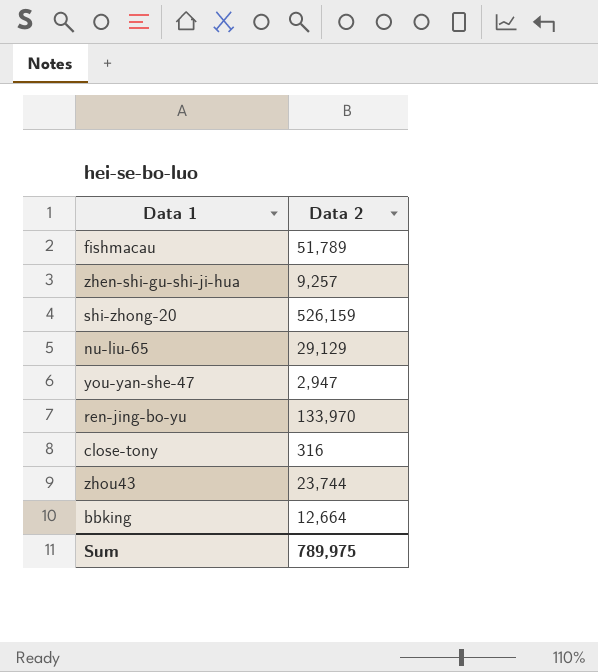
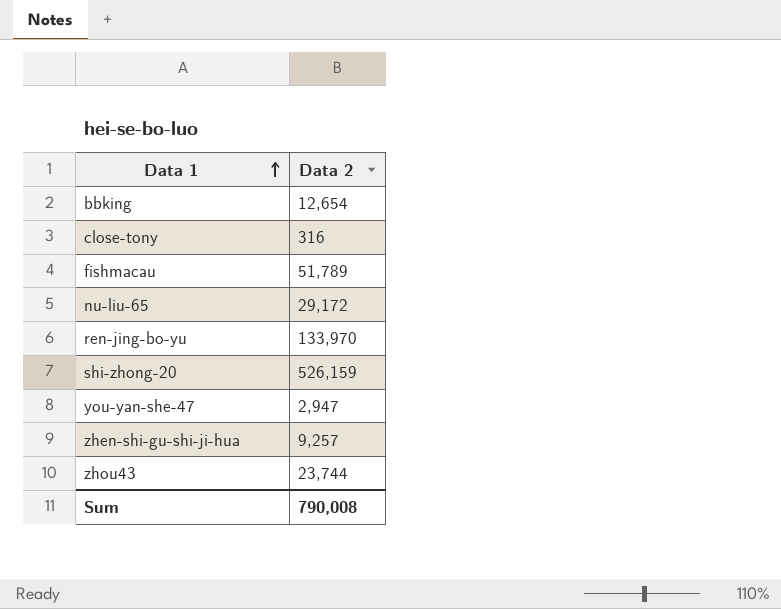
row order: none -> Data 1 ascending
bbking | Data 2: 12,664 -> 12,654
nu-liu-65 | Data 2: 29,129 -> 29,172
Sum | Data 2: 789,975 -> 790,008

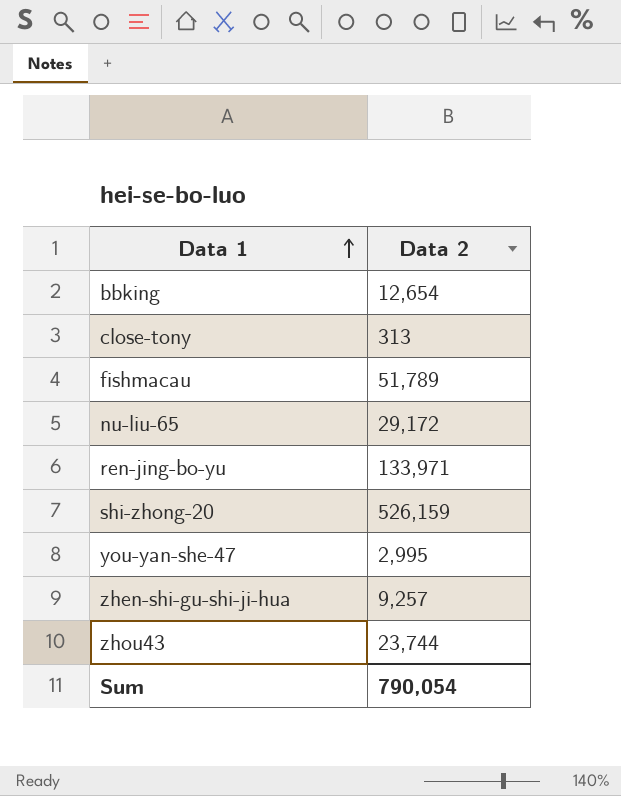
close-tony | Data 2: 316 -> 313
ren-jing-bo-yu | Data 2: 133,970 -> 133,971
you-yan-she-47 | Data 2: 2,947 -> 2,995
Sum | Data 2: 790,008 -> 790,054

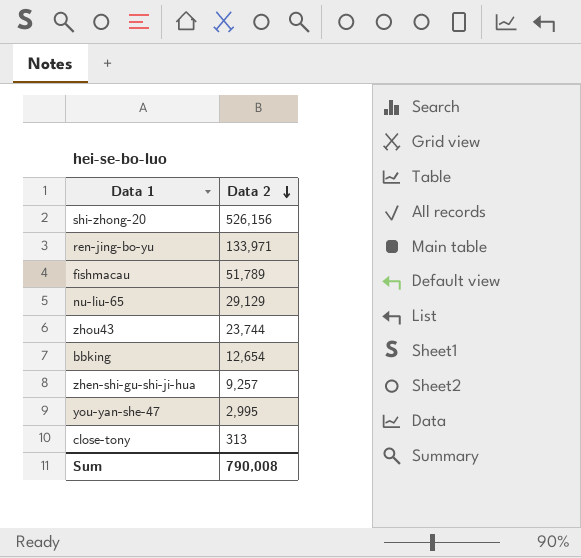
row order: Data 1 ascending -> Data 2 descending
shi-zhong-20 | Data 2: 526,159 -> 526,156
nu-liu-65 | Data 2: 29,172 -> 29,129
Sum | Data 2: 790,054 -> 790,008

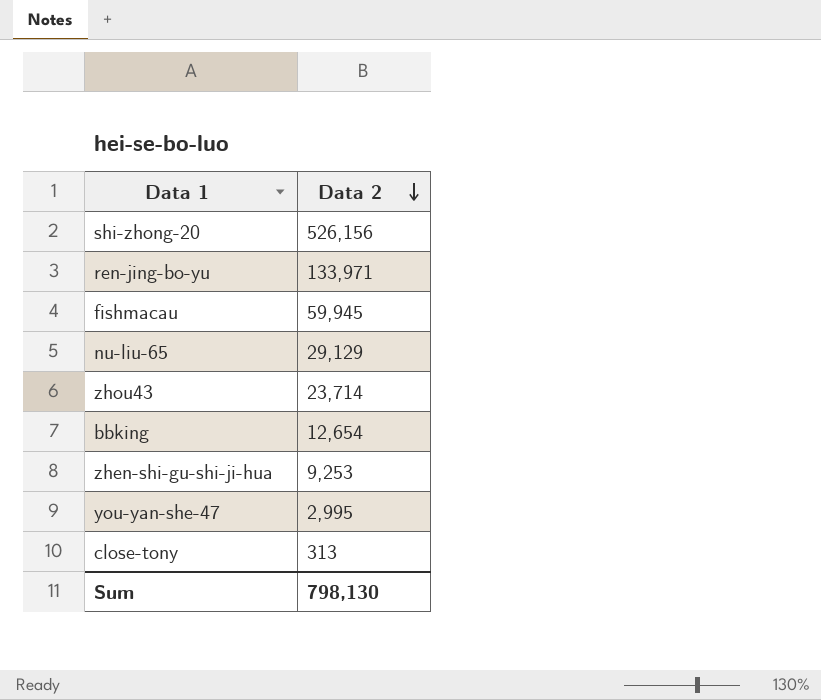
fishmacau | Data 2: 51,789 -> 59,945
zhou43 | Data 2: 23,744 -> 23,714
zhen-shi-gu-shi-ji-hua | Data 2: 9,257 -> 9,253
Sum | Data 2: 790,008 -> 798,130

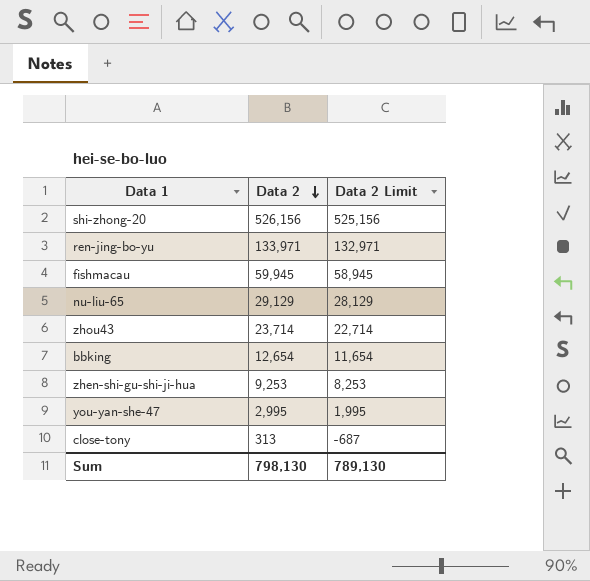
column Data 2 Limit | formula: none -> [Data 2] - 1000

